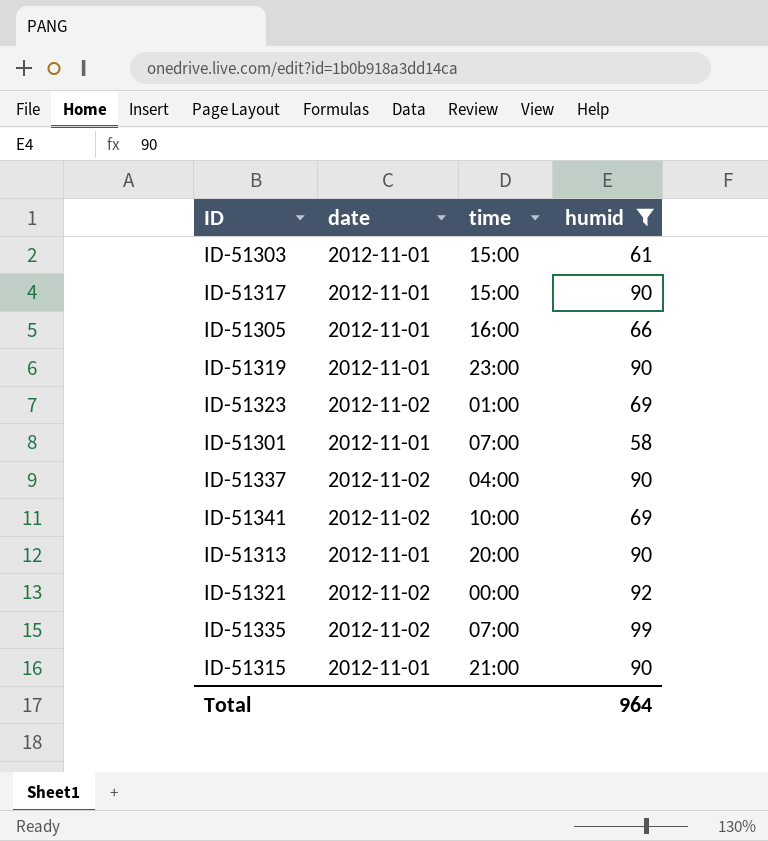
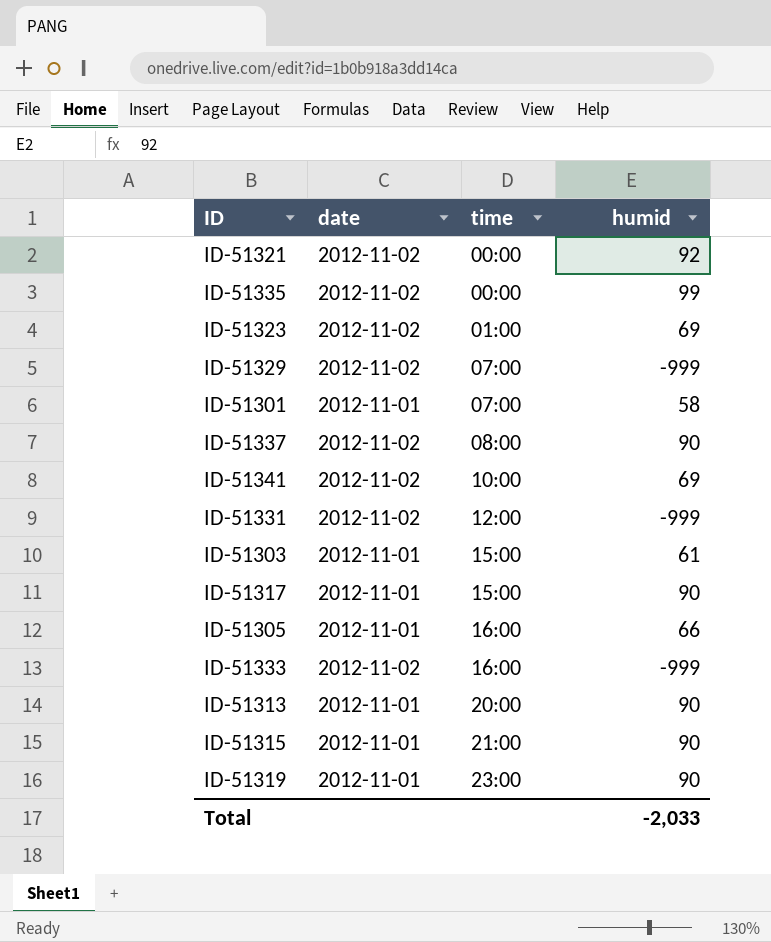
filter: humid != -999 -> none
row order: none -> time ascending
ID-51335 | time: 07:00 -> 00:00
ID-51337 | time: 04:00 -> 08:00
Total | humid: 964 -> -2,033

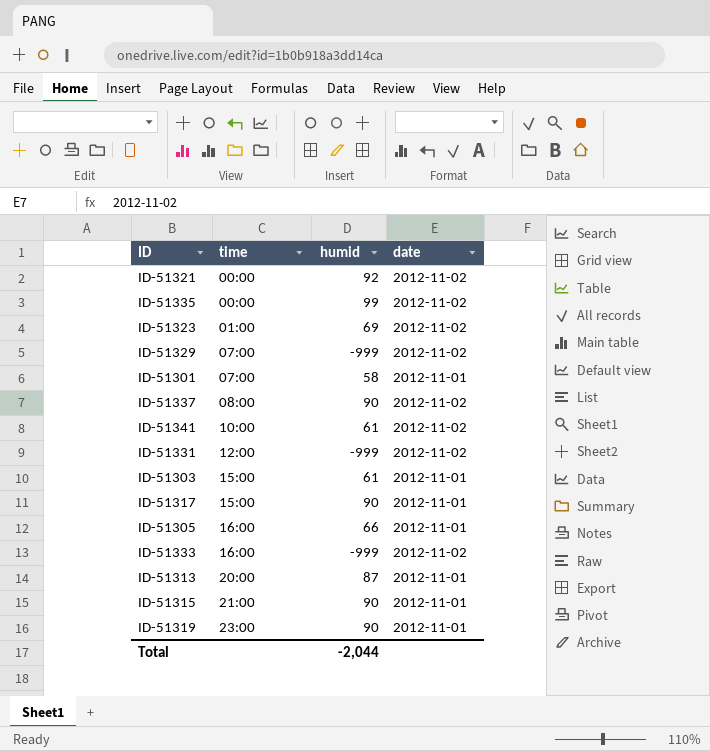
column date | position: 2 -> 4
ID-51341 | humid: 69 -> 61
ID-51313 | humid: 90 -> 87
Total | humid: -2,033 -> -2,044

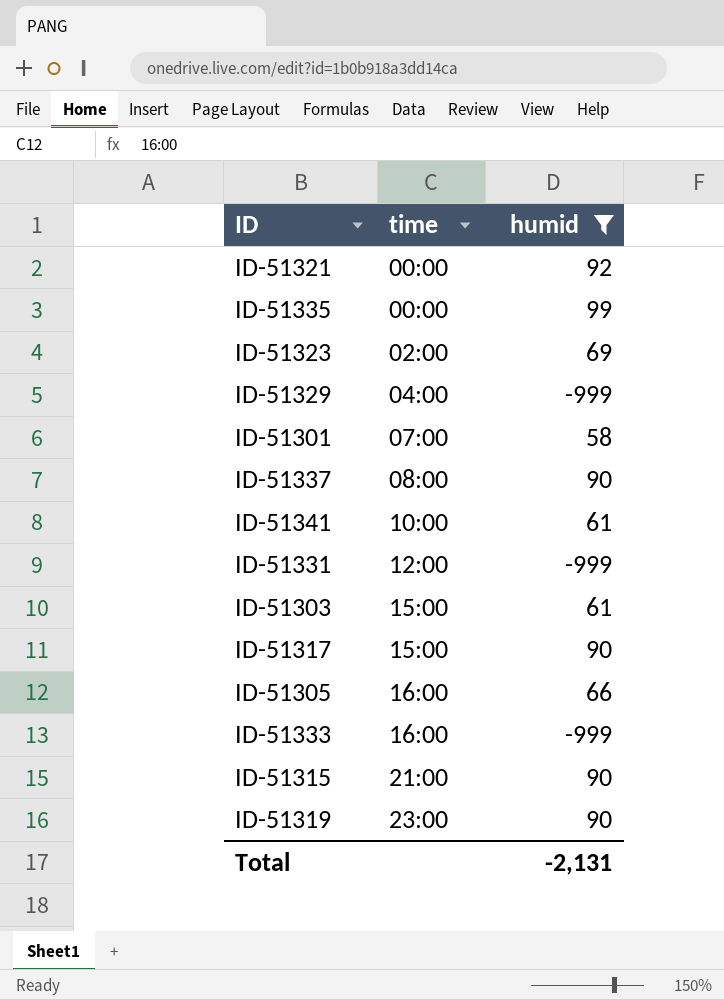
filter: none -> humid != 87
column date | position: 4 -> none
ID-51323 | time: 01:00 -> 02:00
ID-51329 | time: 07:00 -> 04:00
Total | humid: -2,044 -> -2,131

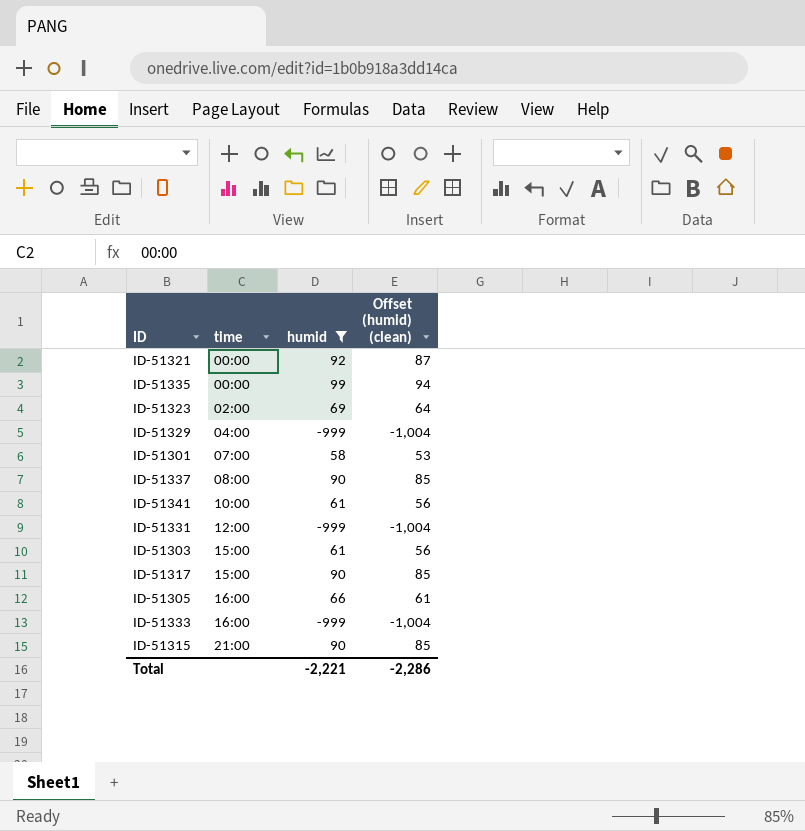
column Offset (humid) (clean) | formula: none -> [humid] - 5
row ID-51319: 23:00 | 90 -> none
Total | humid: -2,131 -> -2,221

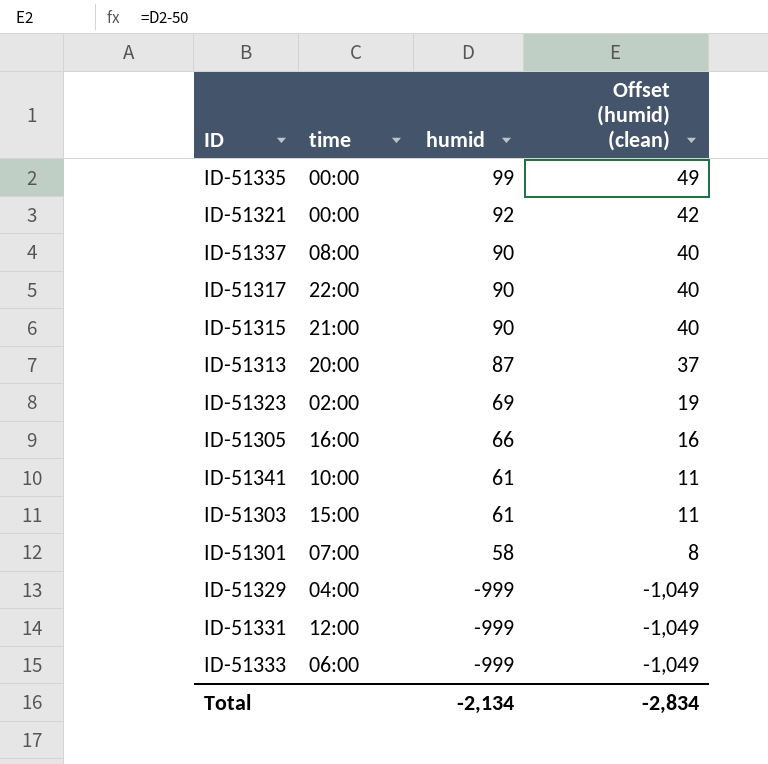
filter: humid != 87 -> none
row order: time ascending -> humid descending
column Offset (humid) (clean) | formula: [humid] - 5 -> [humid] - 50
ID-51317 | time: 15:00 -> 22:00
ID-51333 | time: 16:00 -> 06:00
Total | humid: -2,221 -> -2,134
Total | Offset (humid) (clean): -2,286 -> -2,834

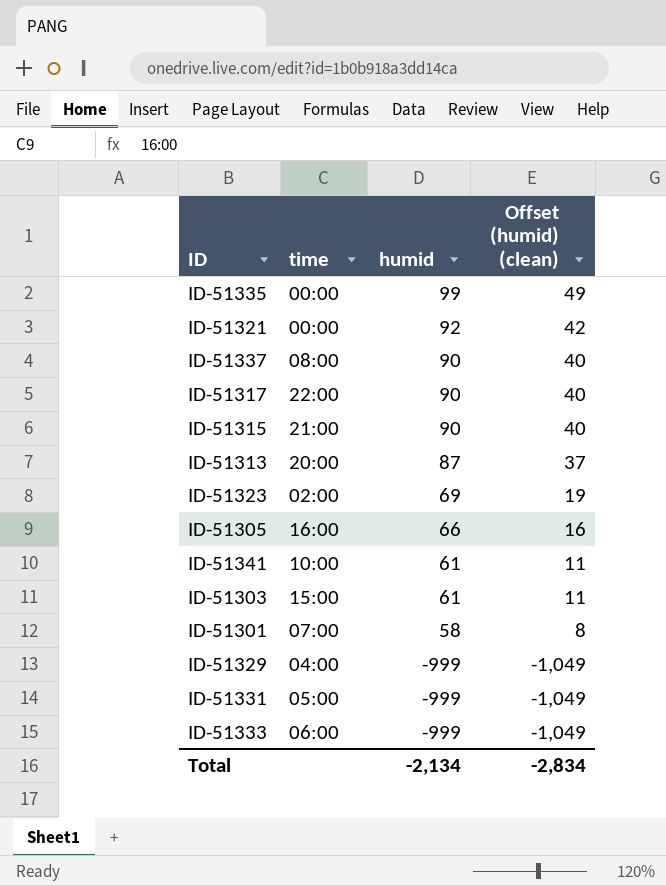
ID-51331 | time: 12:00 -> 05:00

